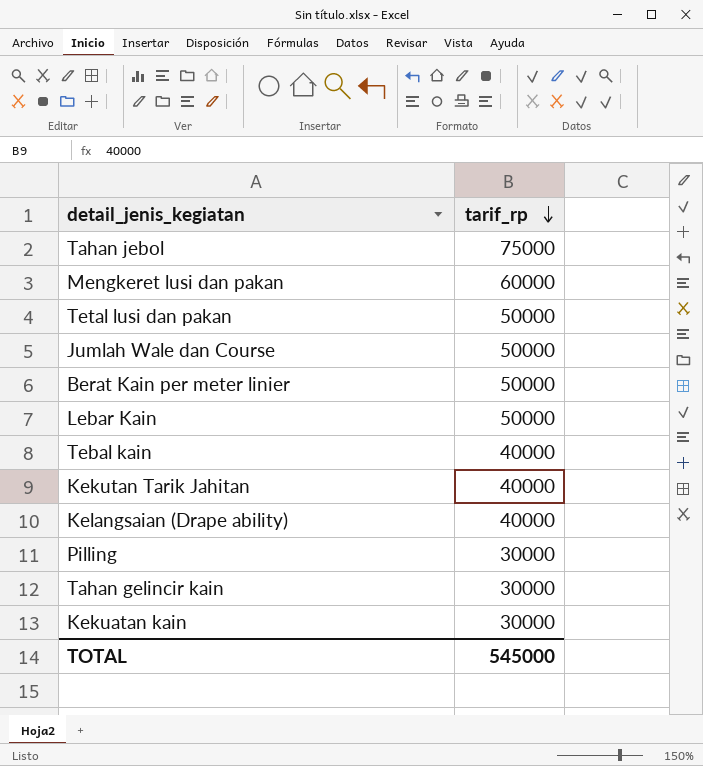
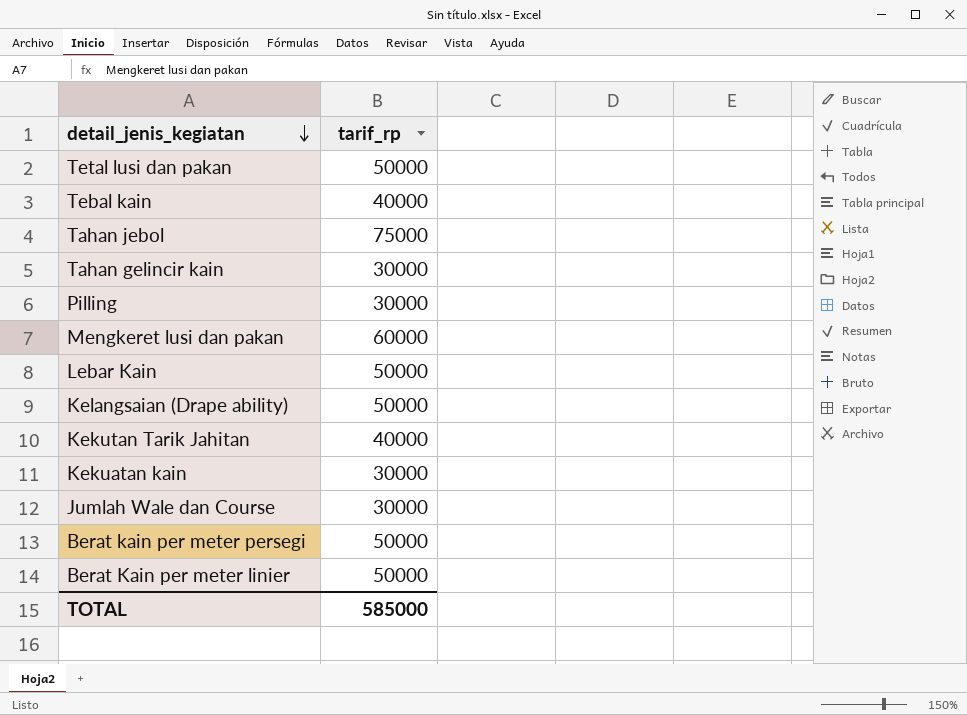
row order: tarif_rp descending -> detail_jenis_kegiatan descending
Kelangsaian (Drape ability) | tarif_rp: 40000 -> 50000
Jumlah Wale dan Course | tarif_rp: 50000 -> 30000
row Berat kain per meter persegi: none -> 50000
TOTAL | tarif_rp: 545000 -> 585000

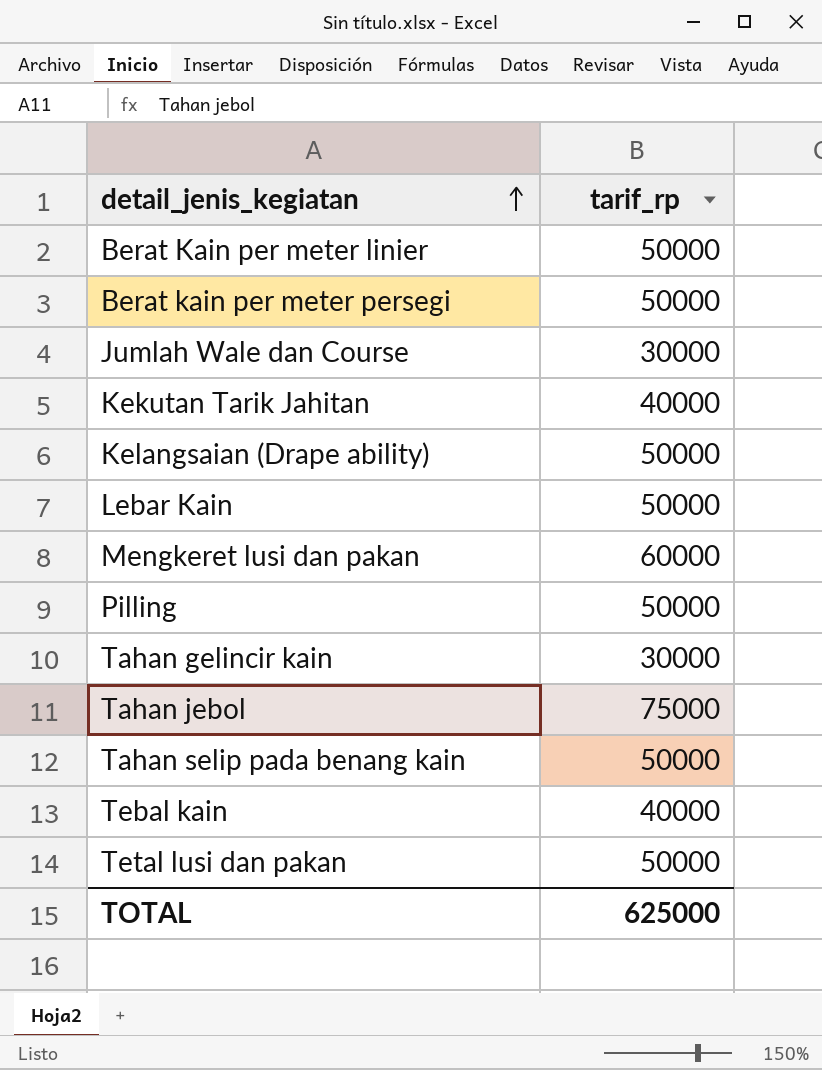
row order: detail_jenis_kegiatan descending -> detail_jenis_kegiatan ascending
row Kekuatan kain: 30000 -> none
Pilling | tarif_rp: 30000 -> 50000
row Tahan selip pada benang kain: none -> 50000
TOTAL | tarif_rp: 585000 -> 625000

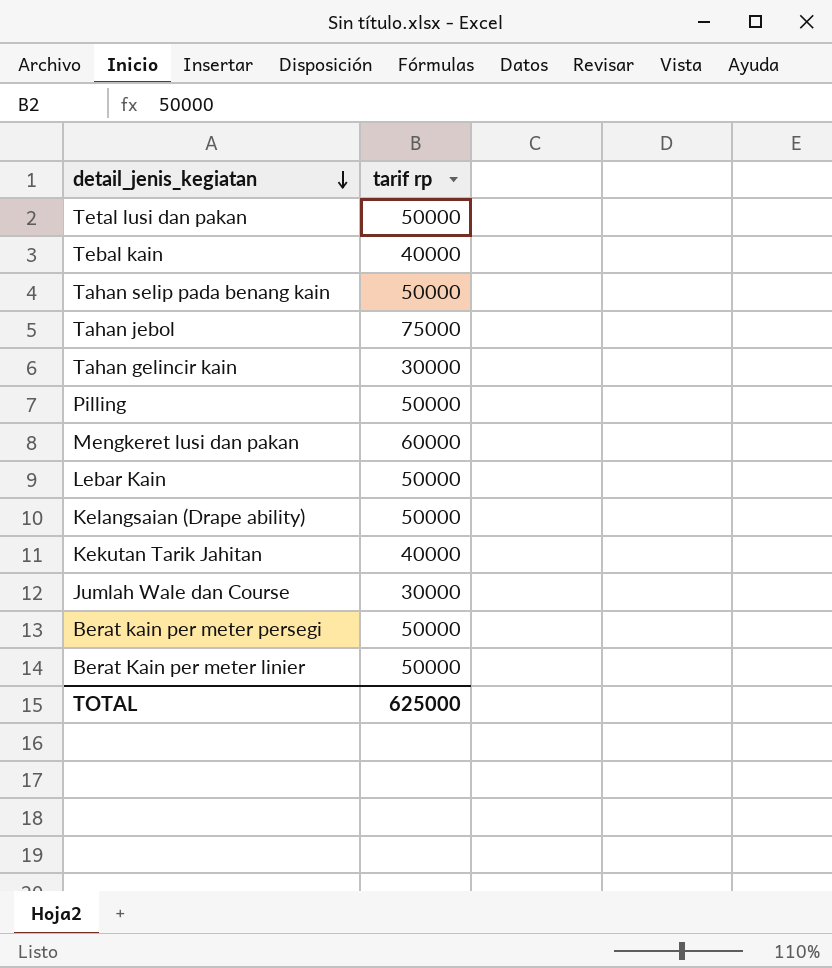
row order: detail_jenis_kegiatan ascending -> detail_jenis_kegiatan descending
column name: tarif_rp -> tarif rp

